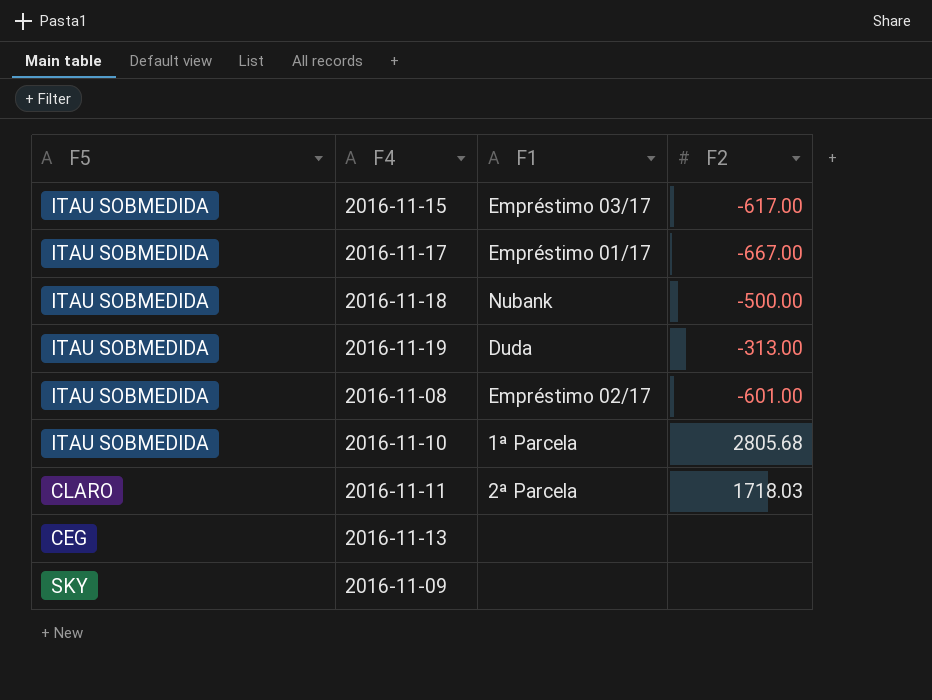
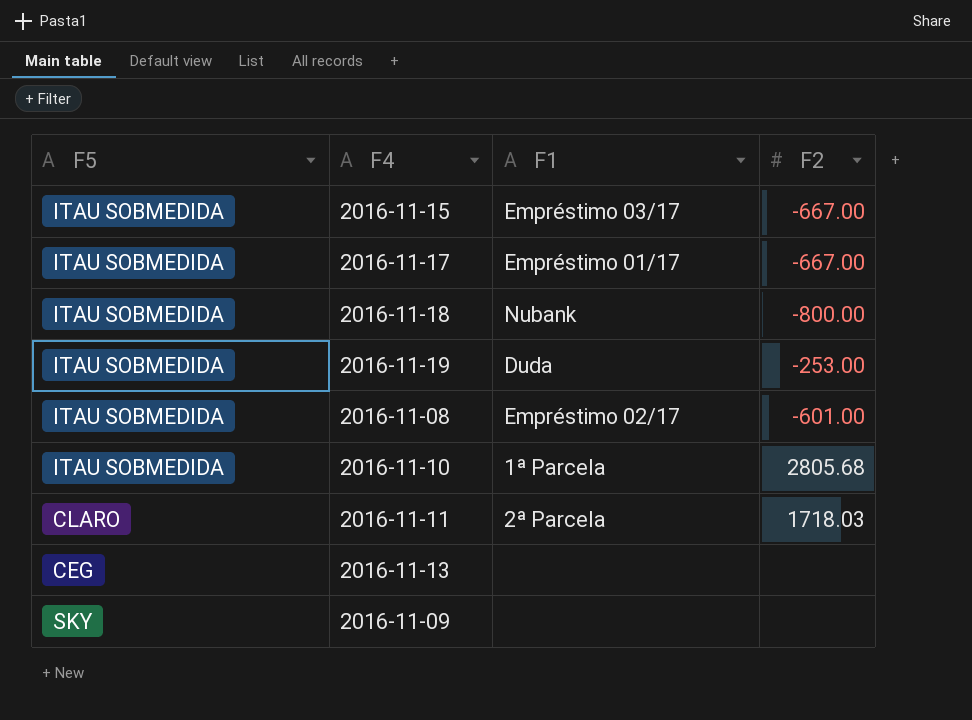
2016-11-15 | F2: -617.00 -> -667.00
2016-11-18 | F2: -500.00 -> -800.00
2016-11-19 | F2: -313.00 -> -253.00

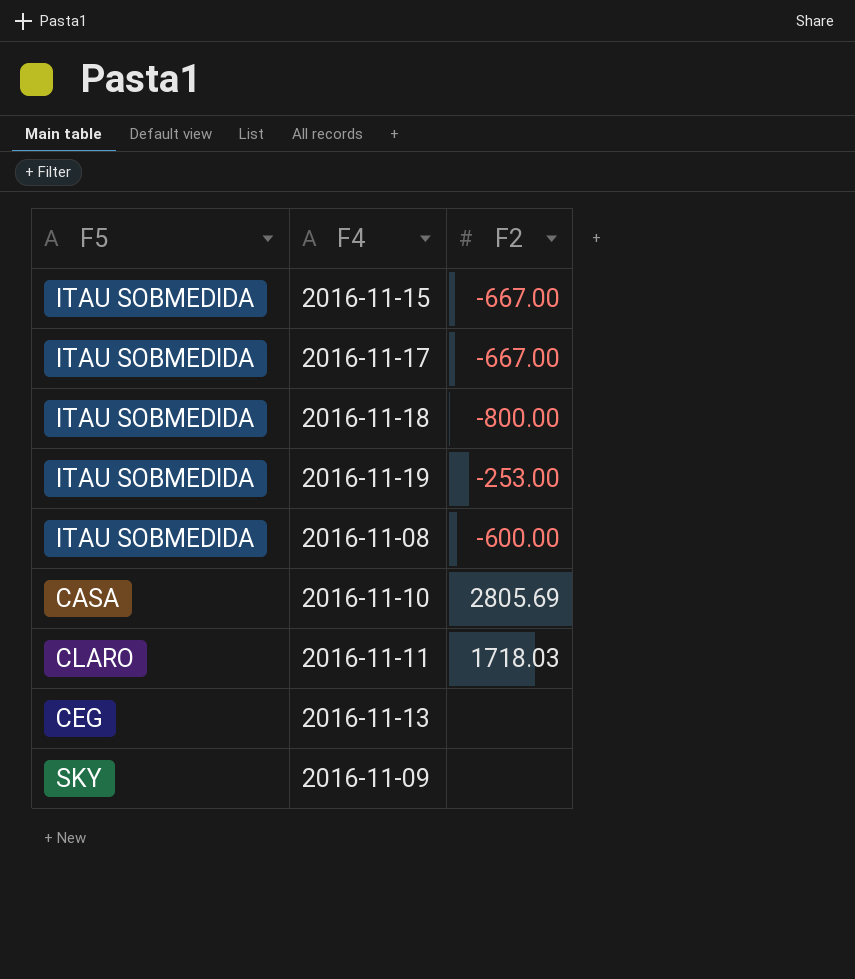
column F1 | position: 3 -> none
2016-11-08 | F2: -601.00 -> -600.00
2016-11-10 | F5: ITAU SOBMEDIDA -> CASA
2016-11-10 | F2: 2805.68 -> 2805.69

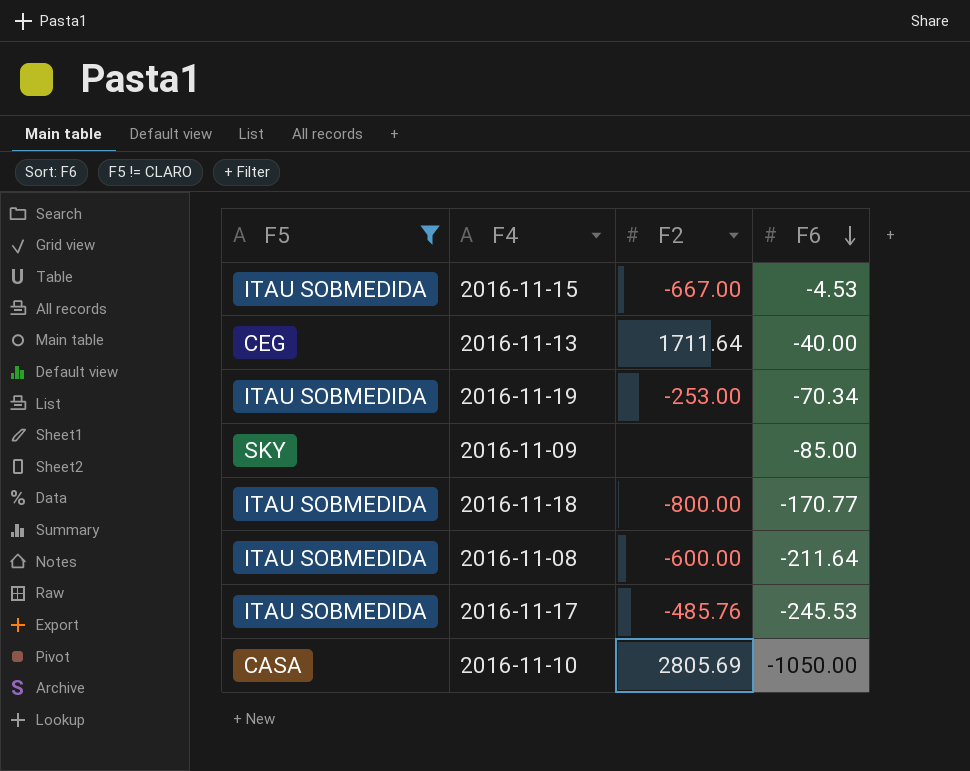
filter: none -> F5 != CLARO
row order: none -> F6 descending
column F6 | position: none -> 4
2016-11-13 | F2: none -> 1711.64
2016-11-17 | F2: -667.00 -> -485.76

